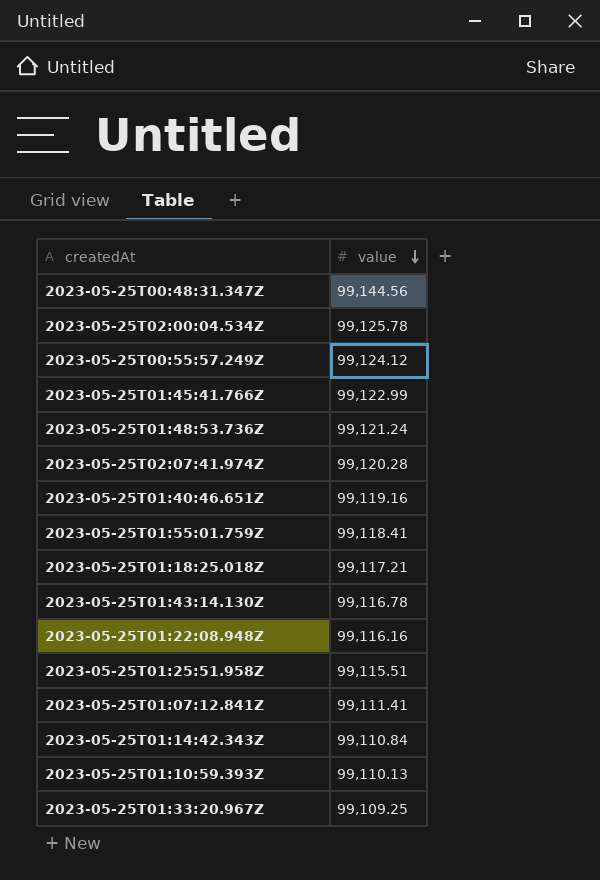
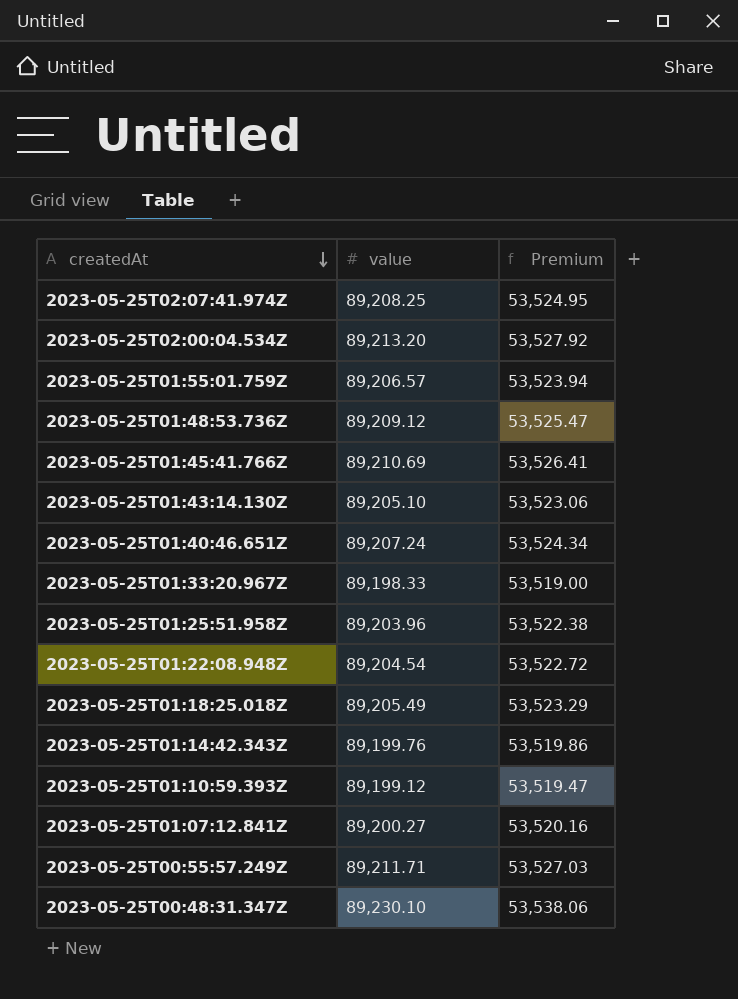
row order: value descending -> createdAt descending
column Premium | formula: none -> [value] * 0.6
2023-05-25T02:07:41.974Z | value: 99,120.28 -> 89,208.25
2023-05-25T02:00:04.534Z | value: 99,125.78 -> 89,213.20
2023-05-25T01:55:01.759Z | value: 99,118.41 -> 89,206.57
2023-05-25T01:48:53.736Z | value: 99,121.24 -> 89,209.12
2023-05-25T01:45:41.766Z | value: 99,122.99 -> 89,210.69
2023-05-25T01:43:14.130Z | value: 99,116.78 -> 89,205.10
2023-05-25T01:40:46.651Z | value: 99,119.16 -> 89,207.24
2023-05-25T01:33:20.967Z | value: 99,109.25 -> 89,198.33
2023-05-25T01:25:51.958Z | value: 99,115.51 -> 89,203.96
2023-05-25T01:22:08.948Z | value: 99,116.16 -> 89,204.54
2023-05-25T01:18:25.018Z | value: 99,117.21 -> 89,205.49
2023-05-25T01:14:42.343Z | value: 99,110.84 -> 89,199.76
2023-05-25T01:10:59.393Z | value: 99,110.13 -> 89,199.12
2023-05-25T01:07:12.841Z | value: 99,111.41 -> 89,200.27
2023-05-25T00:55:57.249Z | value: 99,124.12 -> 89,211.71
2023-05-25T00:48:31.347Z | value: 99,144.56 -> 89,230.10

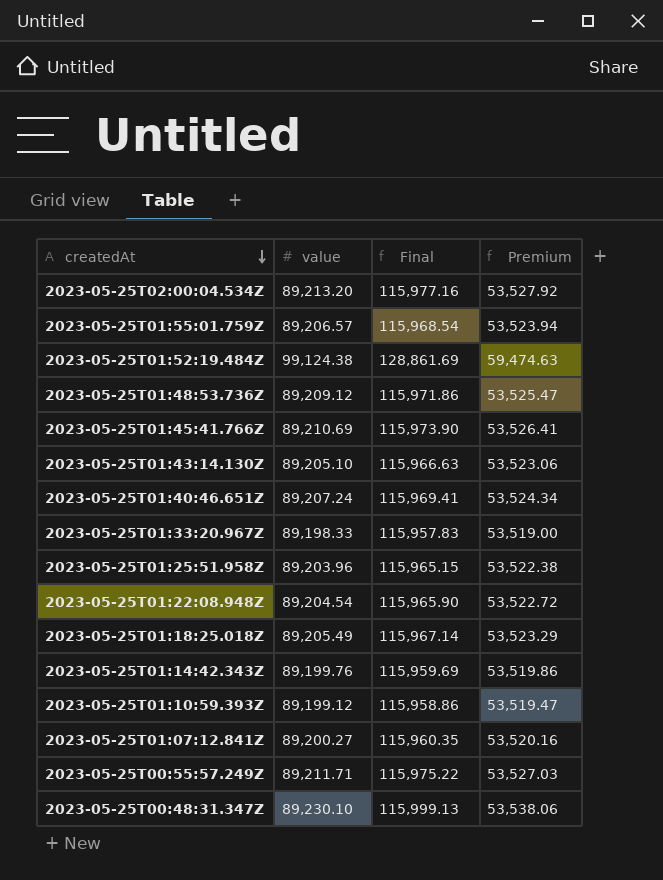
column Final | formula: none -> [value] * 1.3
row 2023-05-25T02:07:41.974Z: 89,208.25 | 53,524.95 -> none
row 2023-05-25T01:52:19.484Z: none -> 99,124.38 | 128,861.69 | 59,474.63

